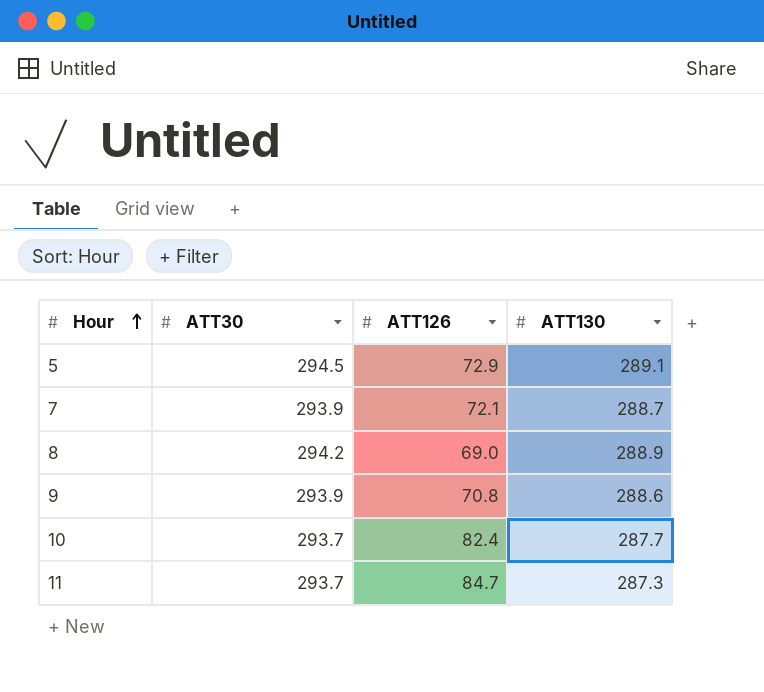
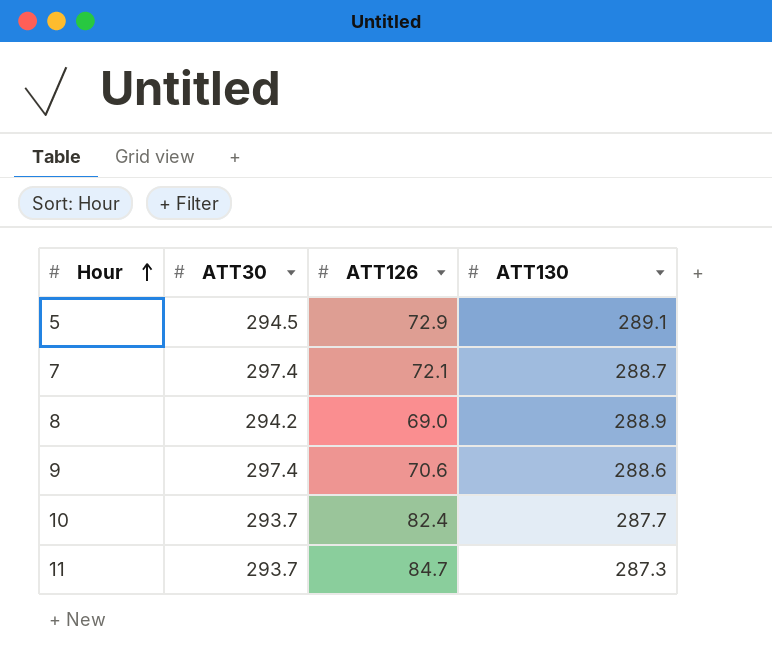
7 | ATT30: 293.9 -> 297.4
9 | ATT30: 293.9 -> 297.4
9 | ATT126: 70.8 -> 70.6

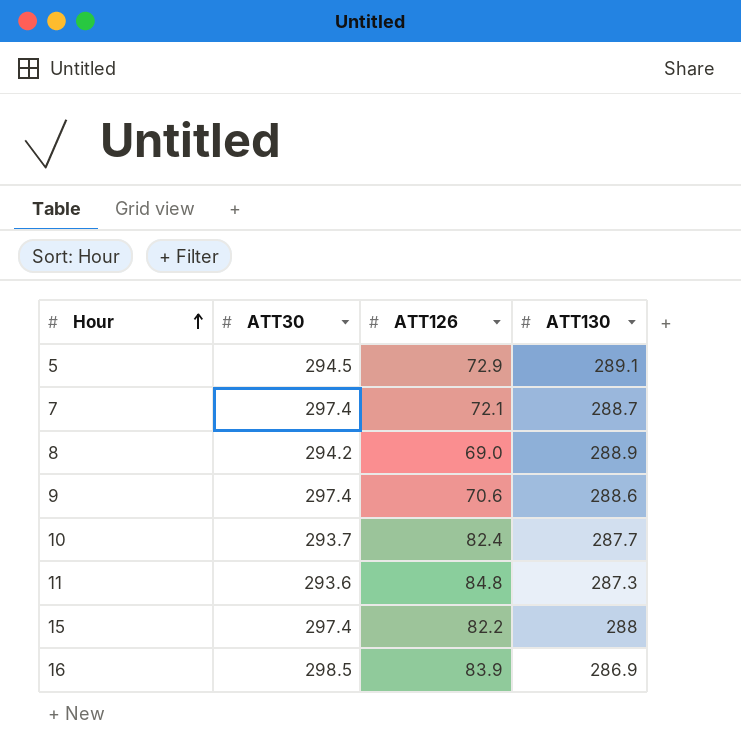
11 | ATT30: 293.7 -> 293.6
11 | ATT126: 84.7 -> 84.8
row 15: none -> 297.4 | 82.2 | 288
row 16: none -> 298.5 | 83.9 | 286.9

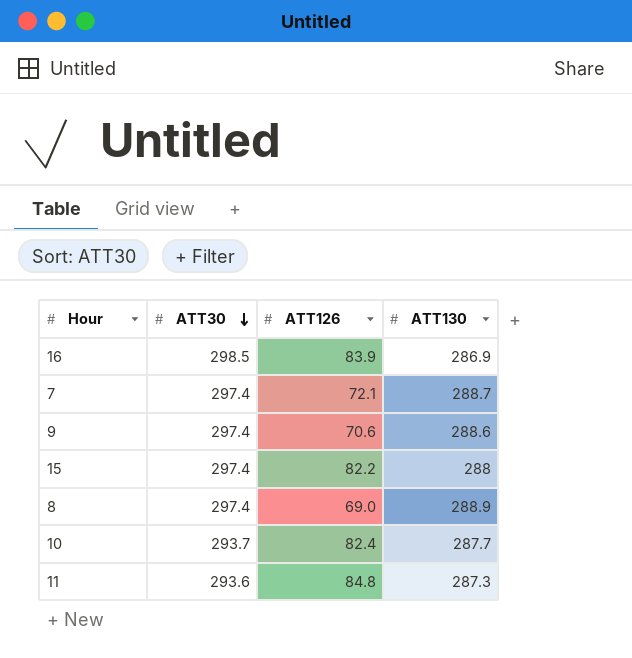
row order: Hour ascending -> ATT30 descending
row 5: 294.5 | 72.9 | 289.1 -> none
8 | ATT30: 294.2 -> 297.4

